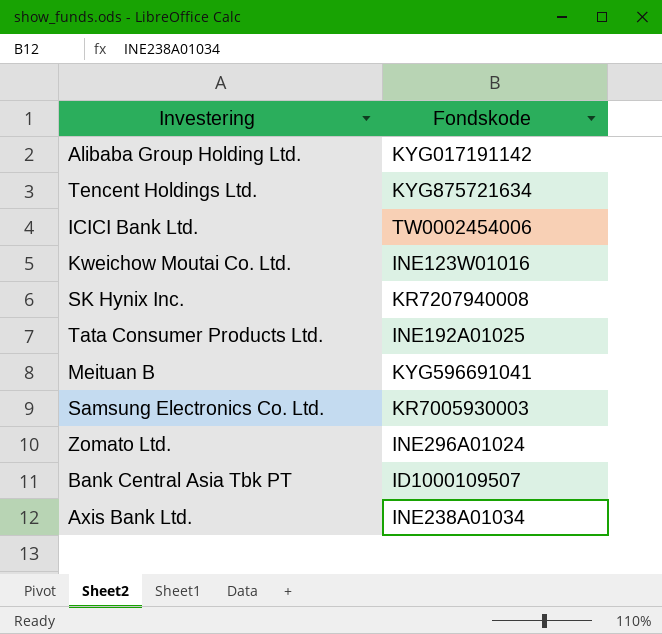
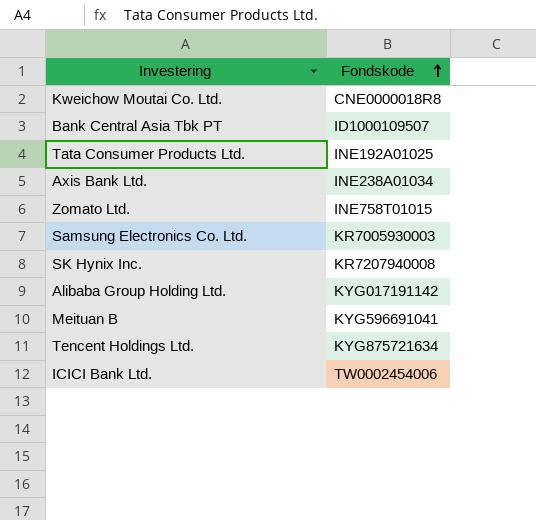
row order: none -> Fondskode ascending
Kweichow Moutai Co. Ltd. | Fondskode: INE123W01016 -> CNE0000018R8
Zomato Ltd. | Fondskode: INE296A01024 -> INE758T01015

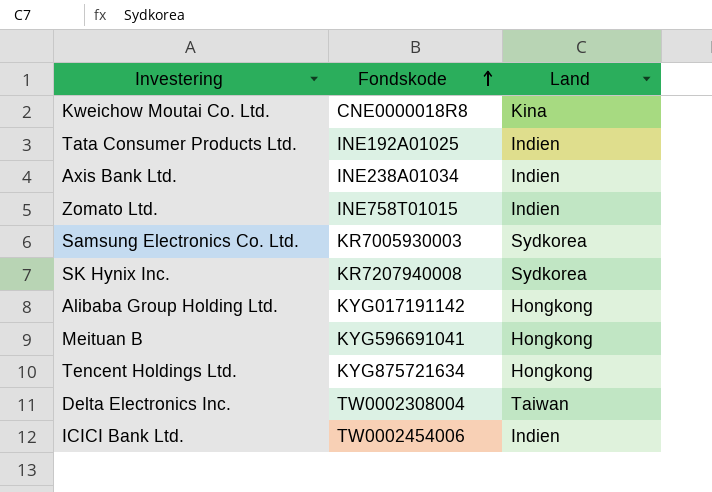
column Land | position: none -> 3
row Bank Central Asia Tbk PT: ID1000109507 -> none
row Delta Electronics Inc.: none -> TW0002308004 | Taiwan

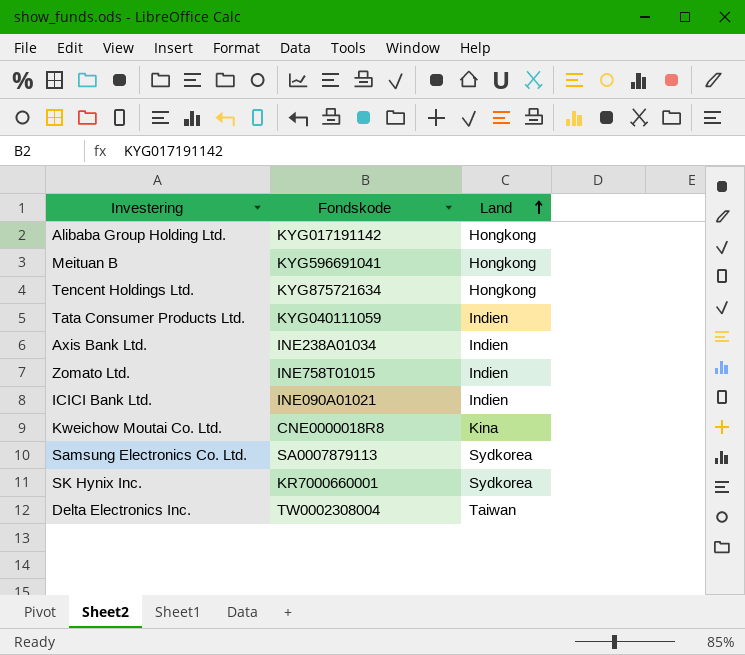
row order: Fondskode ascending -> Land ascending
Tata Consumer Products Ltd. | Fondskode: INE192A01025 -> KYG040111059
ICICI Bank Ltd. | Fondskode: TW0002454006 -> INE090A01021
Samsung Electronics Co. Ltd. | Fondskode: KR7005930003 -> SA0007879113
SK Hynix Inc. | Fondskode: KR7207940008 -> KR7000660001

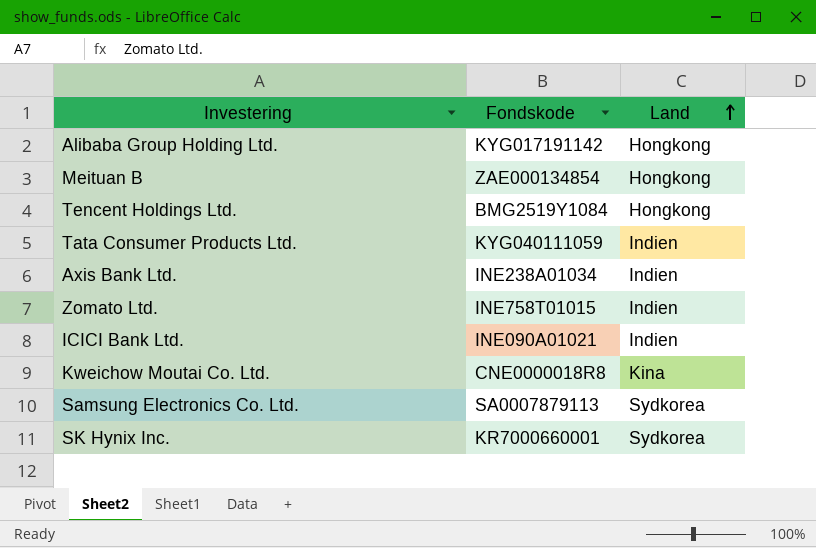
row Delta Electronics Inc.: TW0002308004 | Taiwan -> none
Meituan B | Fondskode: KYG596691041 -> ZAE000134854
Tencent Holdings Ltd. | Fondskode: KYG875721634 -> BMG2519Y1084

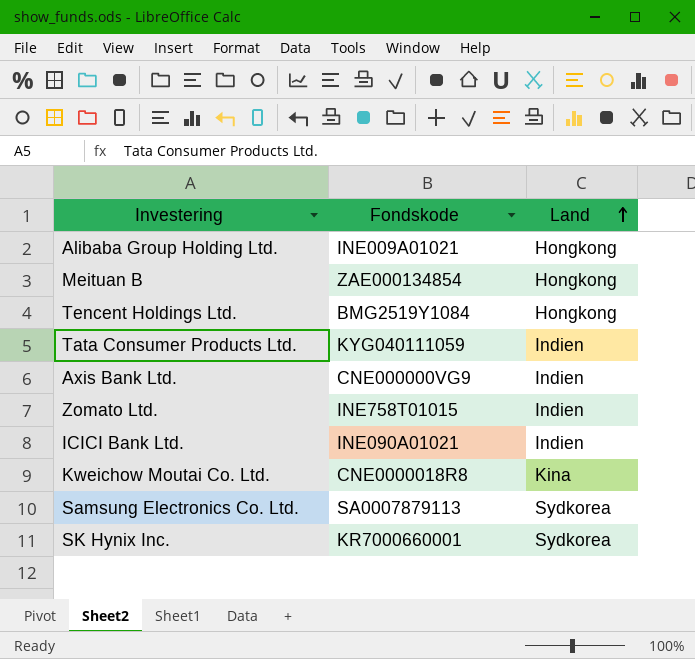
Alibaba Group Holding Ltd. | Fondskode: KYG017191142 -> INE009A01021
Axis Bank Ltd. | Fondskode: INE238A01034 -> CNE000000VG9

